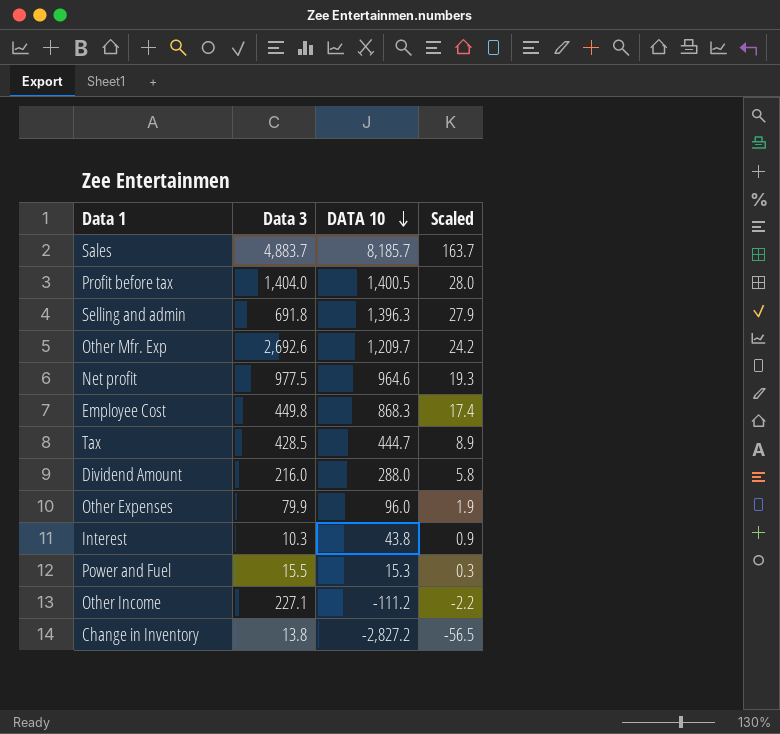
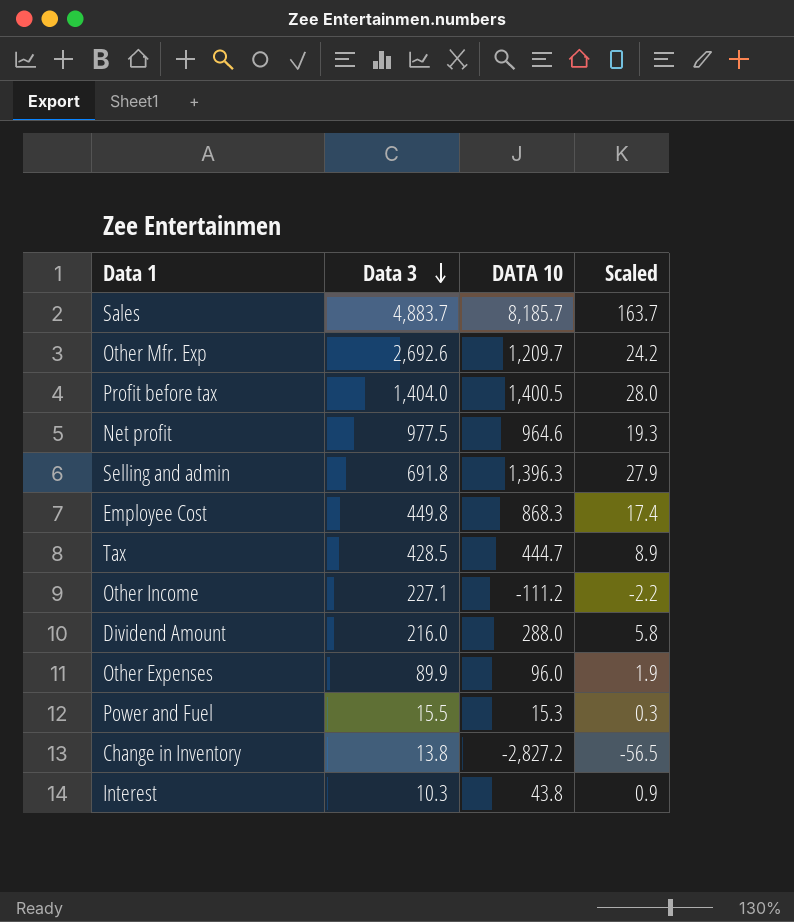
row order: DATA 10 descending -> Data 3 descending
Other Expenses | Data 3: 79.9 -> 89.9

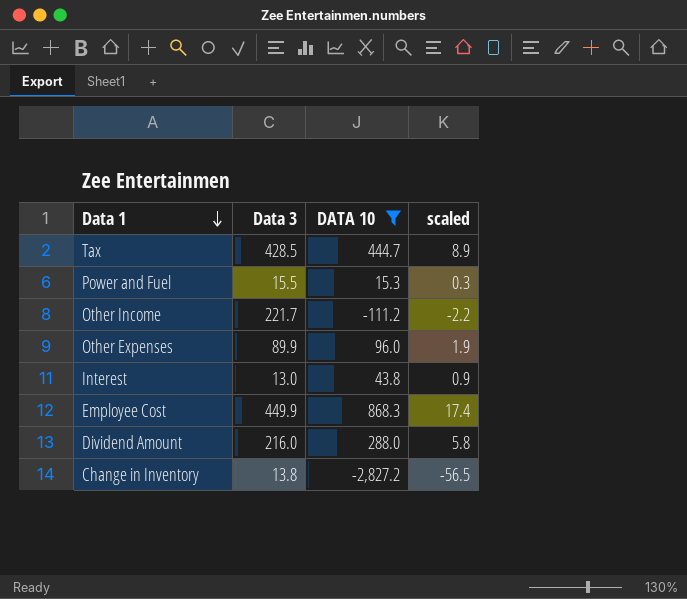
filter: none -> DATA 10 <= 868.3
row order: Data 3 descending -> Data 1 descending
column name: Scaled -> scaled
Other Income | Data 3: 227.1 -> 221.7
Interest | Data 3: 10.3 -> 13.0
Employee Cost | Data 3: 449.8 -> 449.9

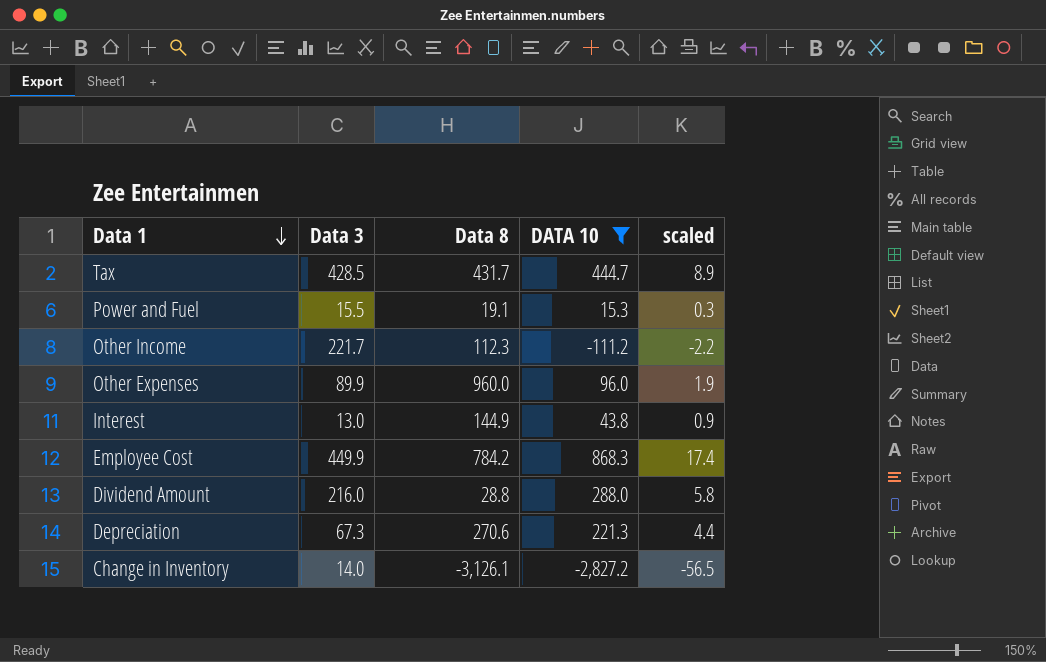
column Data 8 | position: none -> 3
row Depreciation: none -> 67.3 | 270.6 | 221.3 | 4.4
Change in Inventory | Data 3: 13.8 -> 14.0

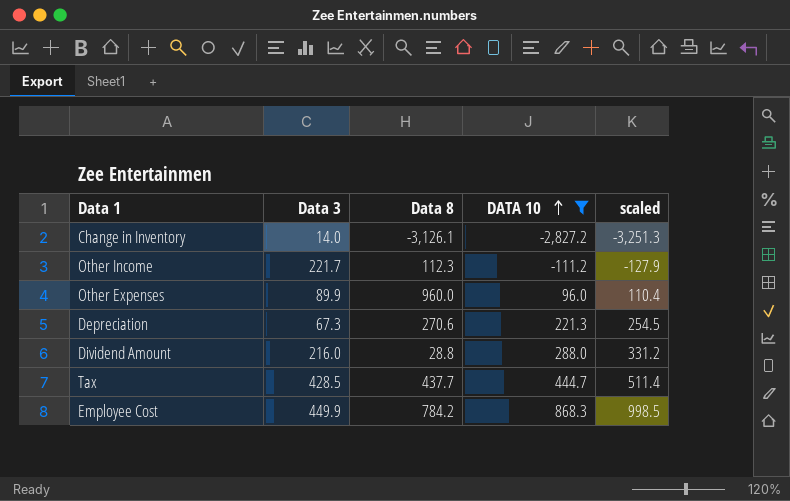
row order: Data 1 descending -> DATA 10 ascending
column scaled | formula: [DATA 10] * 0.02 -> [DATA 10] * 1.15
row Power and Fuel: 15.5 | 19.1 | 15.3 | 0.3 -> none
row Interest: 13.0 | 144.9 | 43.8 | 0.9 -> none
Tax | Data 8: 431.7 -> 437.7

